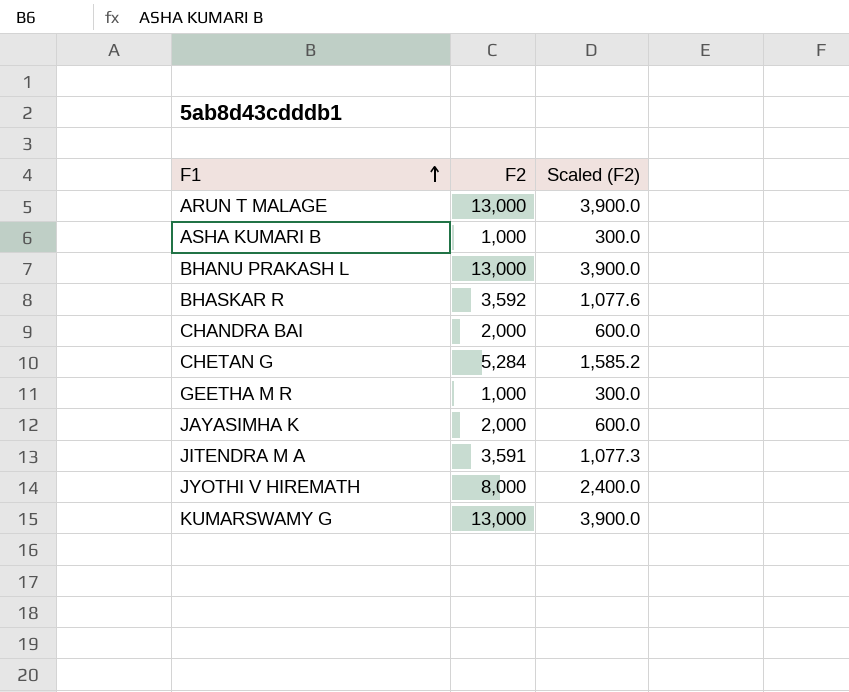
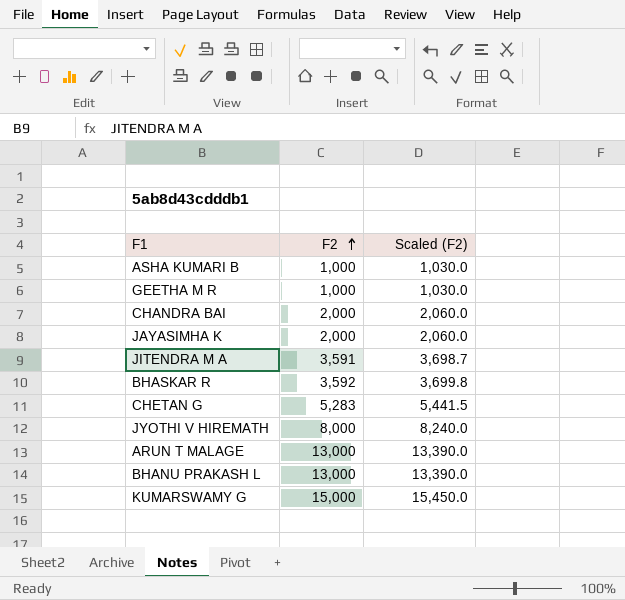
row order: F1 ascending -> F2 ascending
column Scaled (F2) | formula: [F2] * 0.3 -> [F2] * 1.03
CHETAN G | F2: 5,284 -> 5,283
KUMARSWAMY G | F2: 13,000 -> 15,000

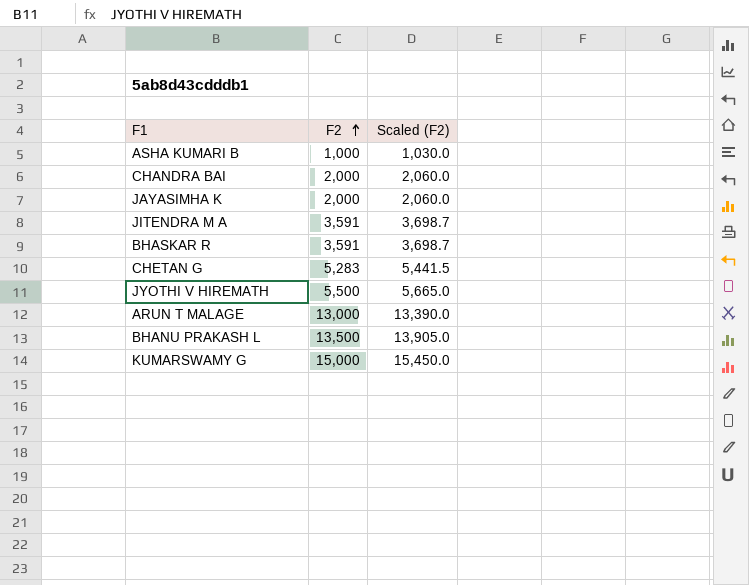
row GEETHA M R: 1,000 | 1,030.0 -> none
BHASKAR R | F2: 3,592 -> 3,591
BHASKAR R | Scaled (F2): 3,699.8 -> 3,698.7
JYOTHI V HIREMATH | F2: 8,000 -> 5,500
JYOTHI V HIREMATH | Scaled (F2): 8,240.0 -> 5,665.0
BHANU PRAKASH L | F2: 13,000 -> 13,500
BHANU PRAKASH L | Scaled (F2): 13,390.0 -> 13,905.0

